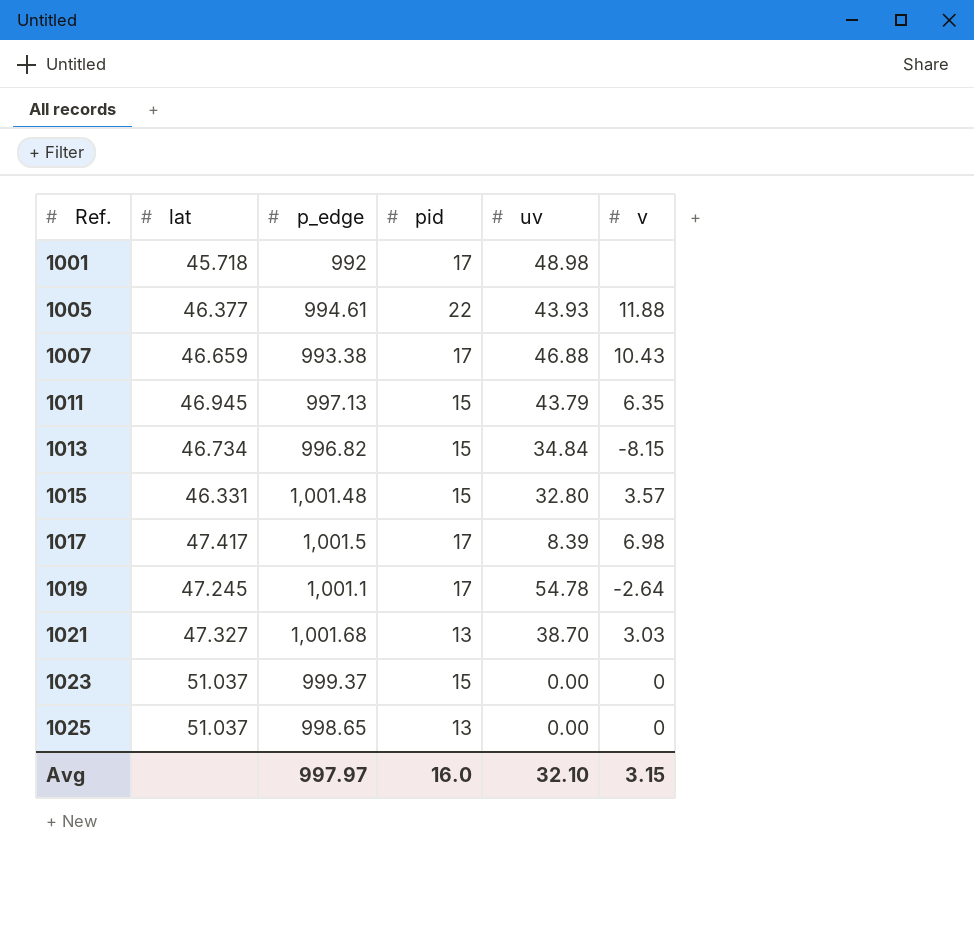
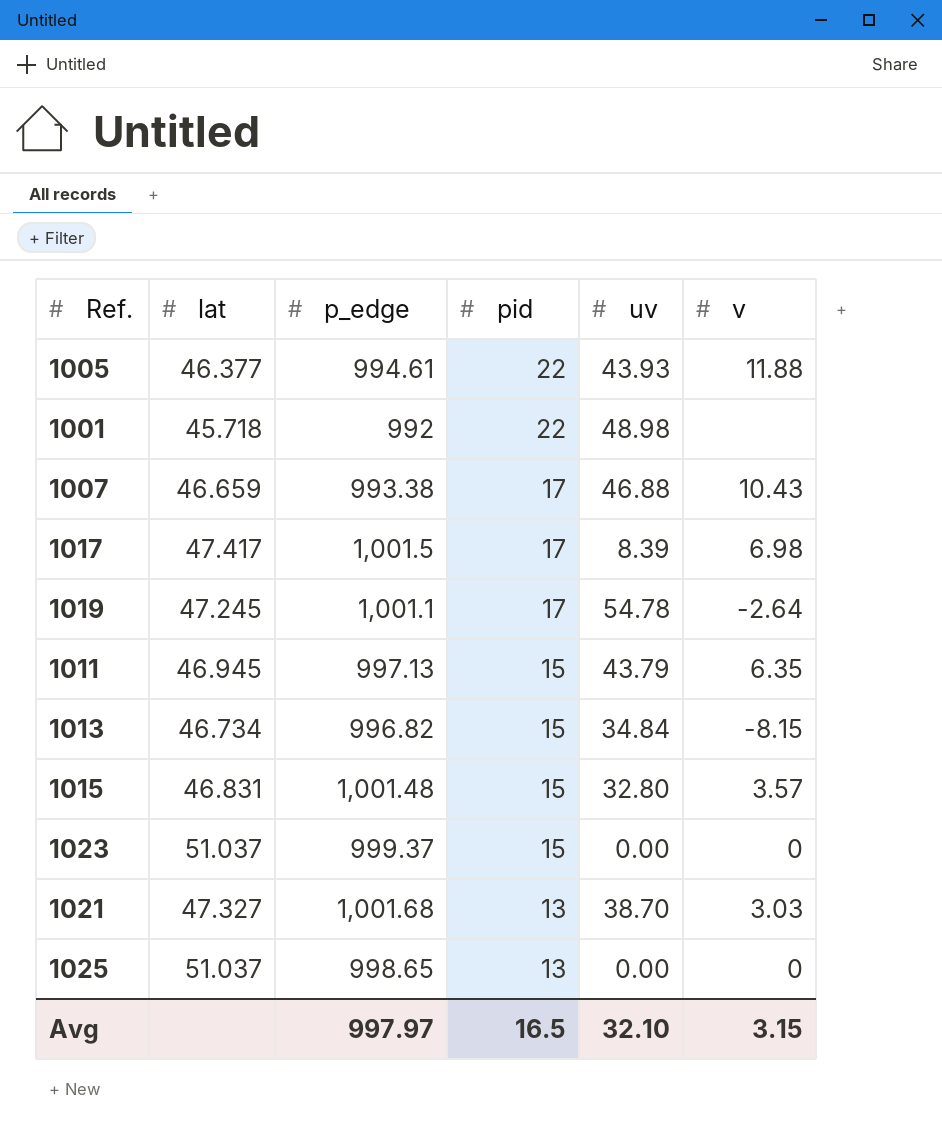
row order: Ref. ascending -> pid descending
1001 | pid: 17 -> 22
1015 | lat: 46.331 -> 46.831
Avg | pid: 16.0 -> 16.5

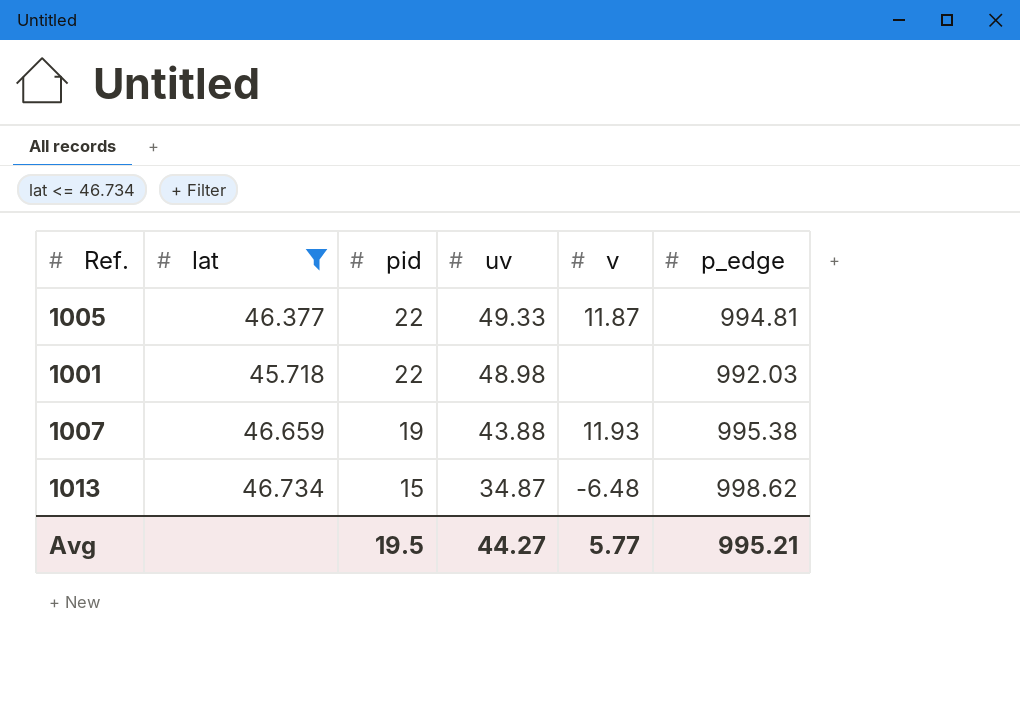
filter: none -> lat <= 46.734
column p_edge | position: 3 -> 6
1005 | uv: 43.93 -> 49.33
1005 | v: 11.88 -> 11.87
1005 | p_edge: 994.61 -> 994.81
1001 | p_edge: 992 -> 992.03
1007 | pid: 17 -> 19
1007 | uv: 46.88 -> 43.88
1007 | v: 10.43 -> 11.93
1007 | p_edge: 993.38 -> 995.38
1013 | uv: 34.84 -> 34.87
1013 | v: -8.15 -> -6.48
1013 | p_edge: 996.82 -> 998.62
Avg | pid: 16.5 -> 19.5
Avg | uv: 32.10 -> 44.27
Avg | v: 3.15 -> 5.77
Avg | p_edge: 997.97 -> 995.21

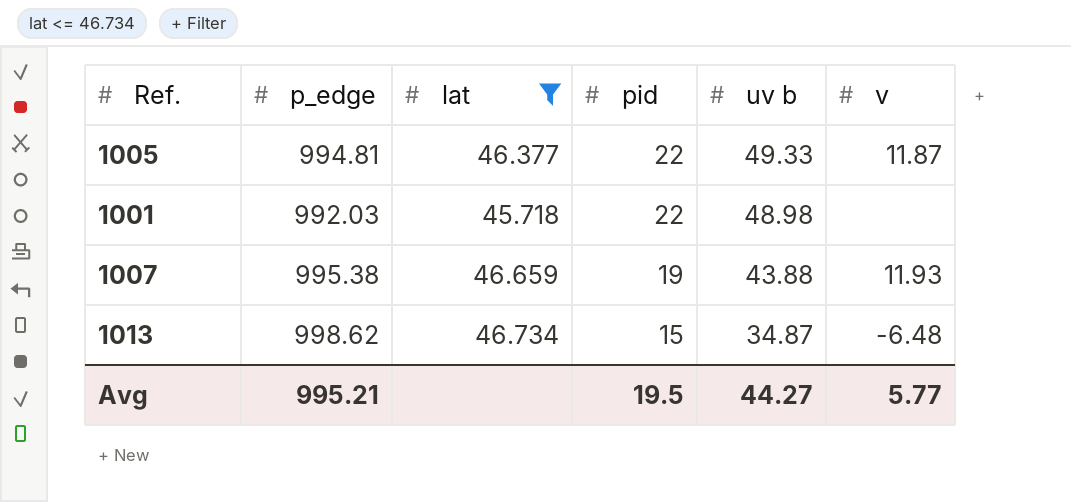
column p_edge | position: 6 -> 2
column name: uv -> uv b

